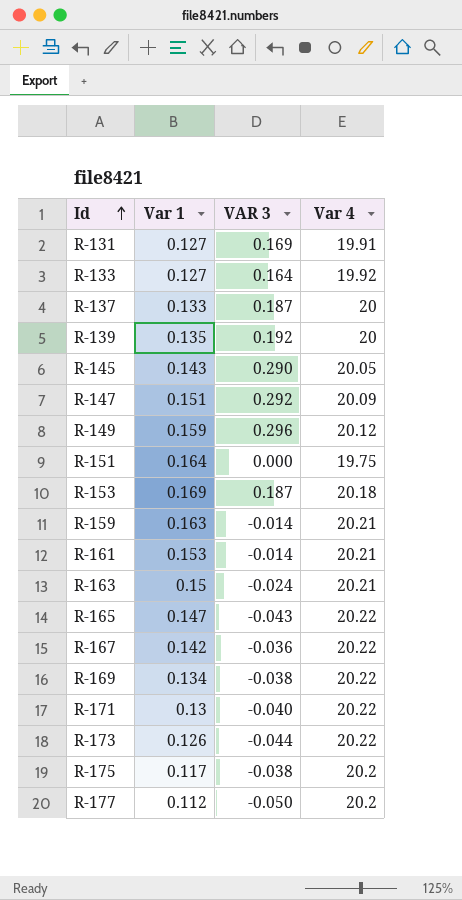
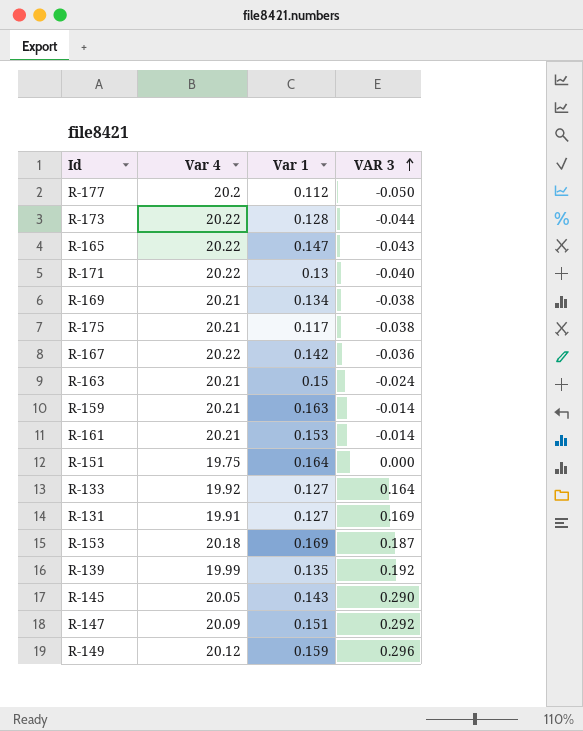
row order: Id ascending -> VAR 3 ascending
column Var 4 | position: 4 -> 2
row R-137: 0.133 | 0.187 | 20 -> none
R-173 | Var 1: 0.126 -> 0.128
R-169 | Var 4: 20.22 -> 20.21
R-175 | Var 4: 20.2 -> 20.21
R-139 | Var 4: 20 -> 19.99

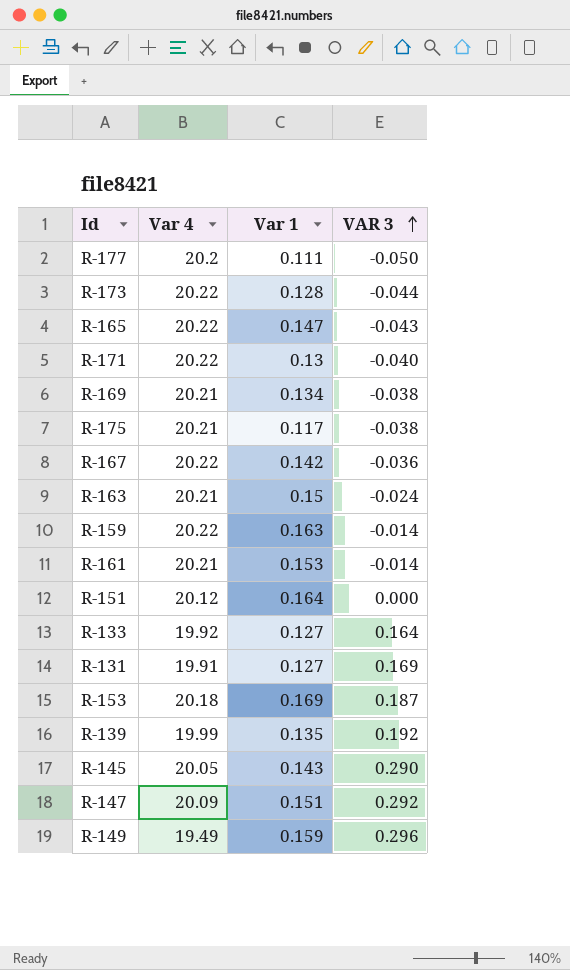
R-177 | Var 1: 0.112 -> 0.111
R-159 | Var 4: 20.21 -> 20.22
R-151 | Var 4: 19.75 -> 20.12
R-149 | Var 4: 20.12 -> 19.49

